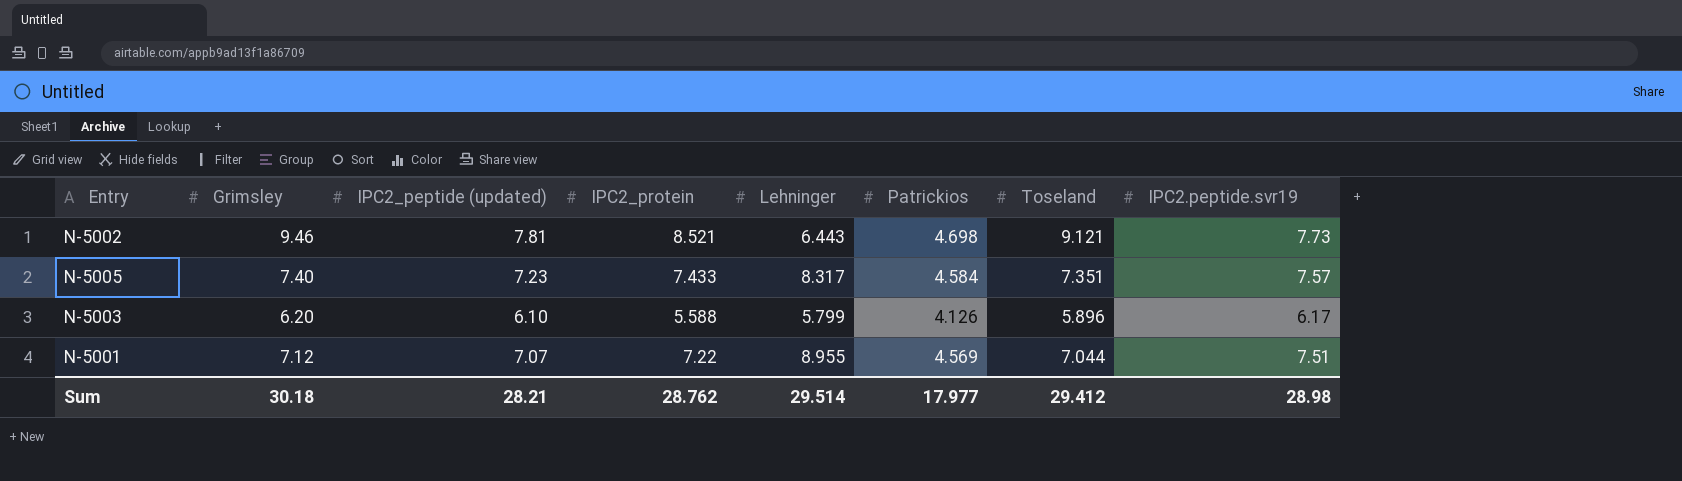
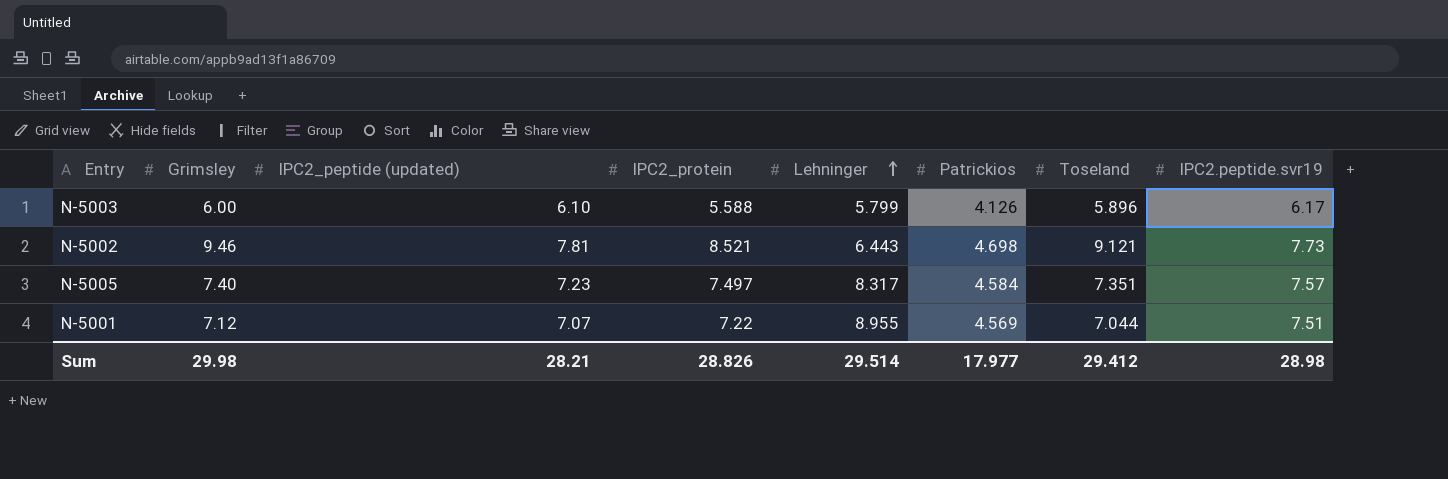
row order: none -> Lehninger ascending
N-5003 | Grimsley: 6.20 -> 6.00
N-5005 | IPC2_protein: 7.433 -> 7.497
Sum | Grimsley: 30.18 -> 29.98
Sum | IPC2_protein: 28.762 -> 28.826

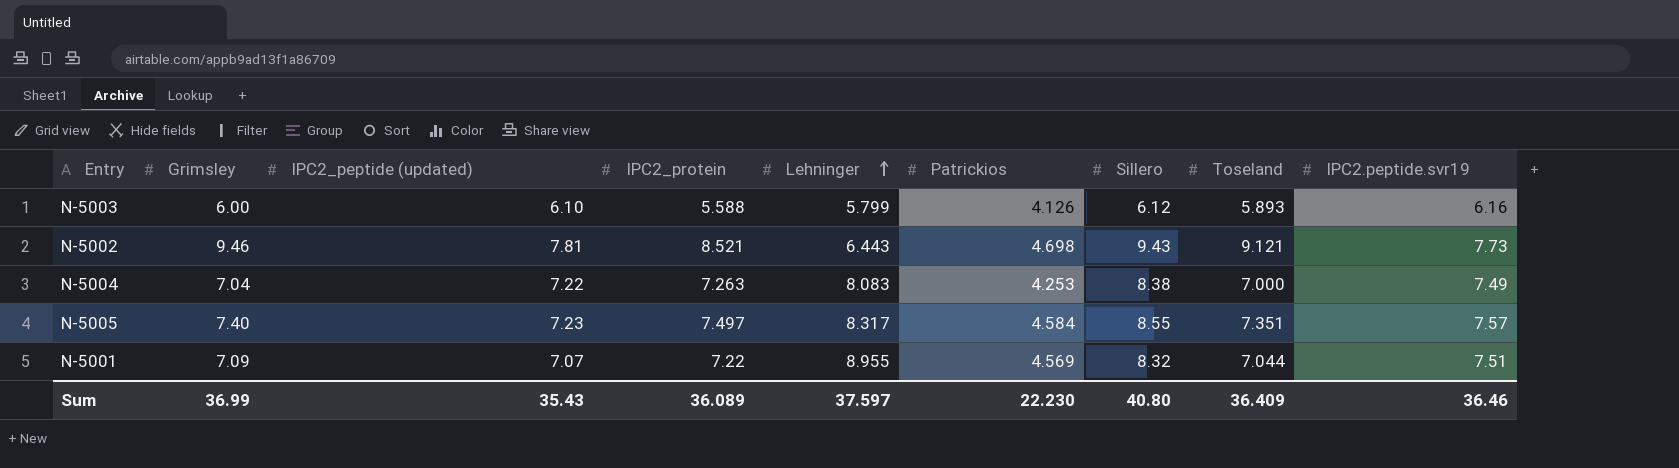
column Sillero | position: none -> 7
N-5003 | Toseland: 5.896 -> 5.893
N-5003 | IPC2.peptide.svr19: 6.17 -> 6.16
row N-5004: none -> 7.04 | 7.22 | 7.263 | 8.083 | 4.253 | 8.38 | 7.000 | 7.49
N-5001 | Grimsley: 7.12 -> 7.09
Sum | Grimsley: 29.98 -> 36.99
Sum | IPC2_peptide (updated): 28.21 -> 35.43
Sum | IPC2_protein: 28.826 -> 36.089
Sum | Lehninger: 29.514 -> 37.597
Sum | Patrickios: 17.977 -> 22.230
Sum | Toseland: 29.412 -> 36.409
Sum | IPC2.peptide.svr19: 28.98 -> 36.46

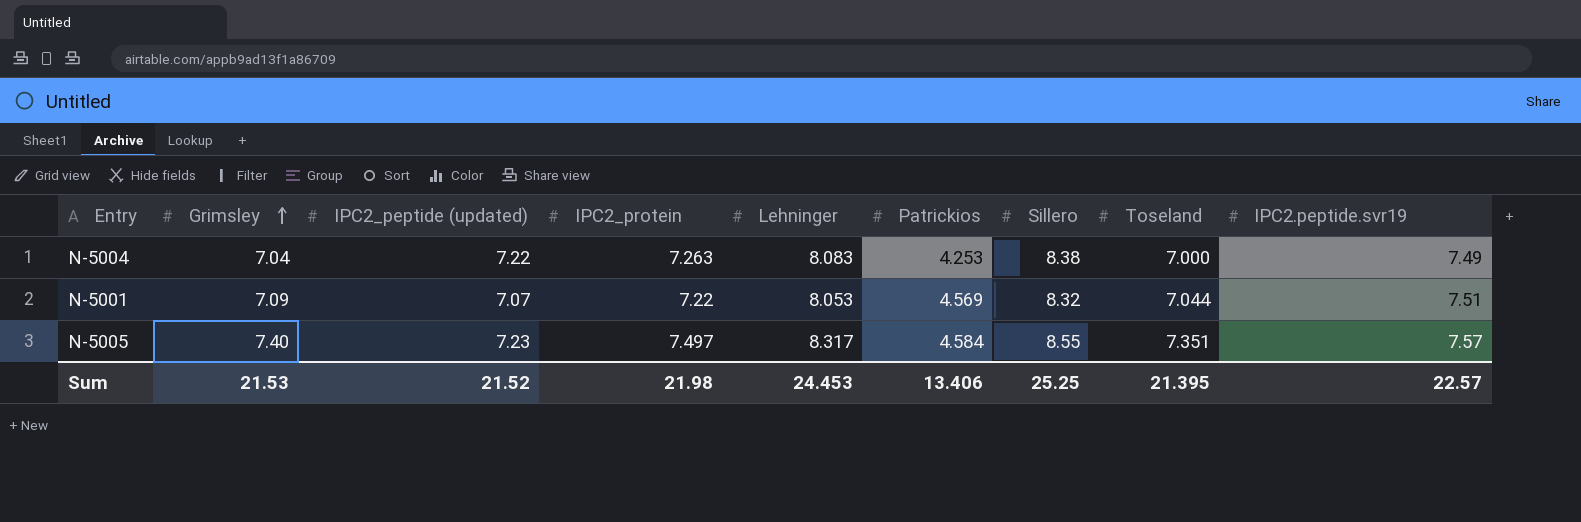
row order: Lehninger ascending -> Grimsley ascending
row N-5003: 6.00 | 6.10 | 5.588 | 5.799 | 4.126 | 6.12 | 5.893 | 6.16 -> none
row N-5002: 9.46 | 7.81 | 8.521 | 6.443 | 4.698 | 9.43 | 9.121 | 7.73 -> none
N-5001 | Lehninger: 8.955 -> 8.053
Sum | Grimsley: 36.99 -> 21.53
Sum | IPC2_peptide (updated): 35.43 -> 21.52
Sum | IPC2_protein: 36.089 -> 21.98
Sum | Lehninger: 37.597 -> 24.453
Sum | Patrickios: 22.230 -> 13.406
Sum | Sillero: 40.80 -> 25.25
Sum | Toseland: 36.409 -> 21.395
Sum | IPC2.peptide.svr19: 36.46 -> 22.57

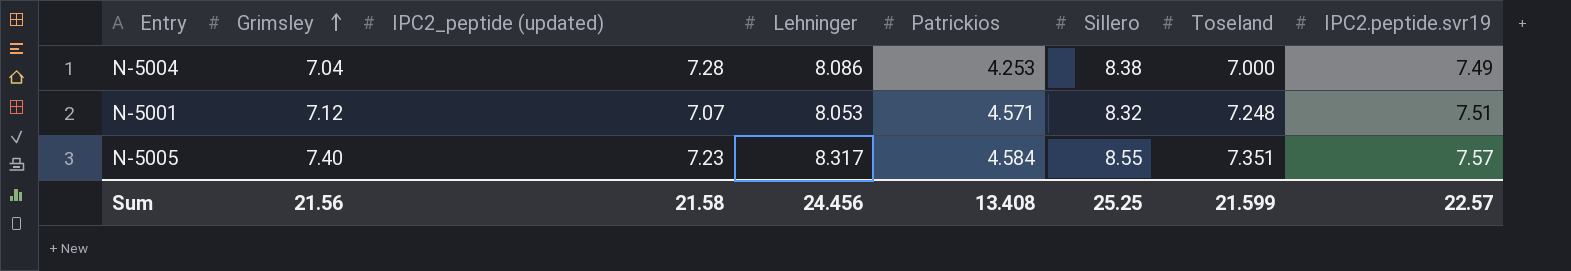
column IPC2_protein | position: 4 -> none
N-5004 | IPC2_peptide (updated): 7.22 -> 7.28
N-5004 | Lehninger: 8.083 -> 8.086
N-5001 | Grimsley: 7.09 -> 7.12
N-5001 | Patrickios: 4.569 -> 4.571
N-5001 | Toseland: 7.044 -> 7.248
Sum | Grimsley: 21.53 -> 21.56
Sum | IPC2_peptide (updated): 21.52 -> 21.58
Sum | Lehninger: 24.453 -> 24.456
Sum | Patrickios: 13.406 -> 13.408
Sum | Toseland: 21.395 -> 21.599

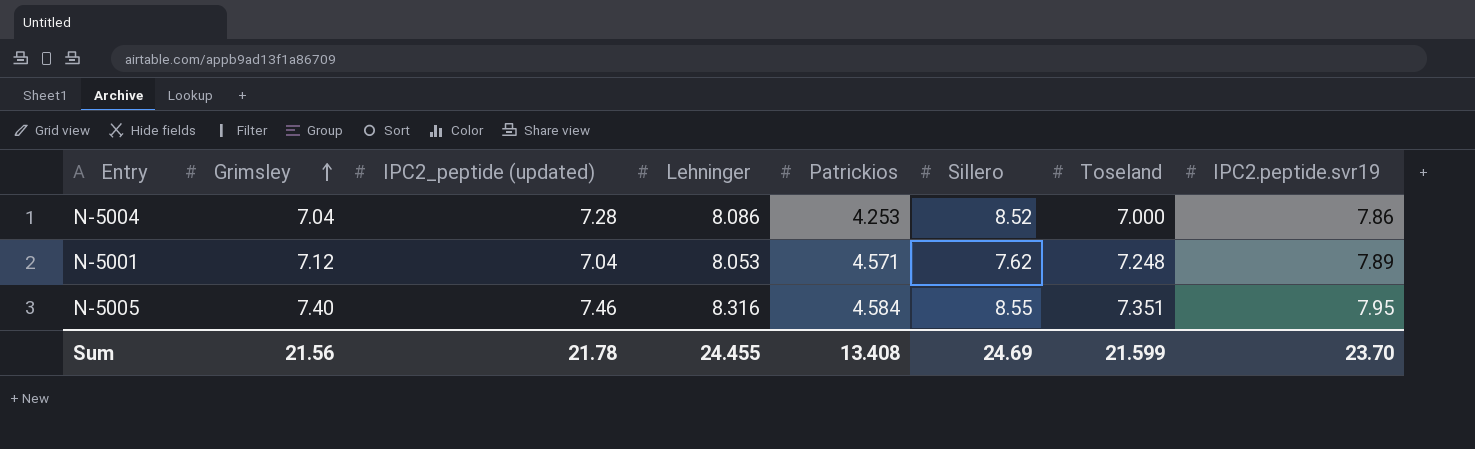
N-5004 | Sillero: 8.38 -> 8.52
N-5004 | IPC2.peptide.svr19: 7.49 -> 7.86
N-5001 | IPC2_peptide (updated): 7.07 -> 7.04
N-5001 | Sillero: 8.32 -> 7.62
N-5001 | IPC2.peptide.svr19: 7.51 -> 7.89
N-5005 | IPC2_peptide (updated): 7.23 -> 7.46
N-5005 | Lehninger: 8.317 -> 8.316
N-5005 | IPC2.peptide.svr19: 7.57 -> 7.95
Sum | IPC2_peptide (updated): 21.58 -> 21.78
Sum | Lehninger: 24.456 -> 24.455
Sum | Sillero: 25.25 -> 24.69
Sum | IPC2.peptide.svr19: 22.57 -> 23.70

